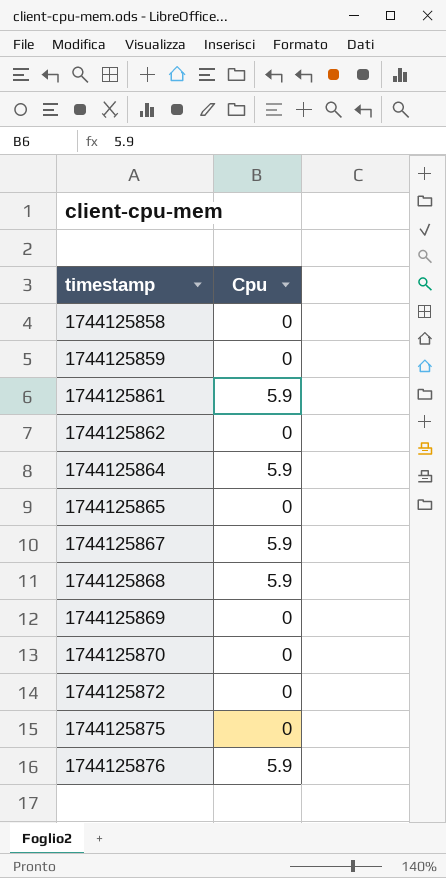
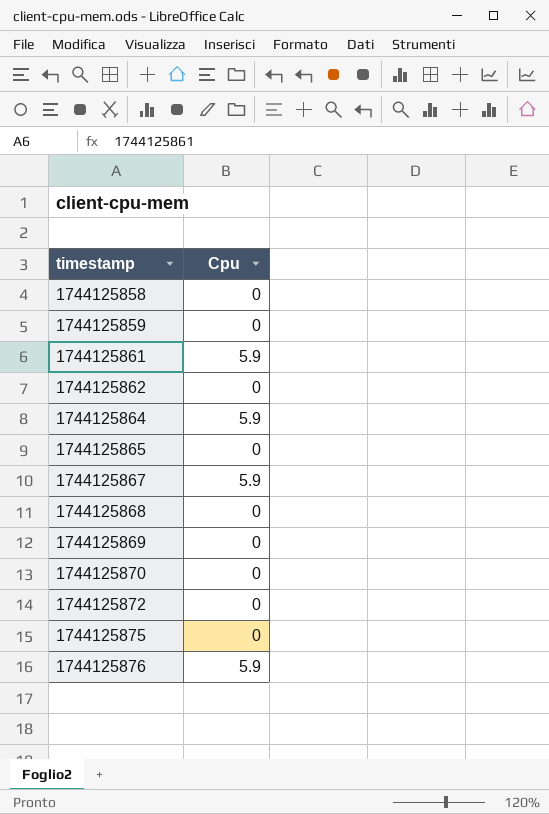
1744125868 | Cpu: 5.9 -> 0

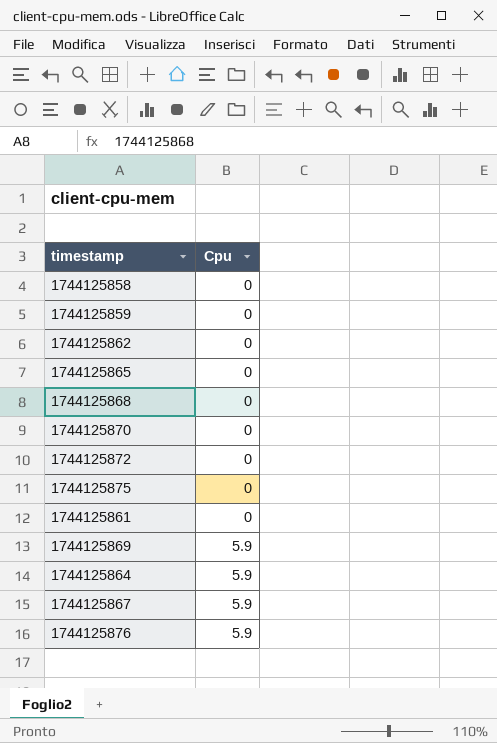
row order: timestamp ascending -> Cpu ascending
1744125861 | Cpu: 5.9 -> 0
1744125869 | Cpu: 0 -> 5.9

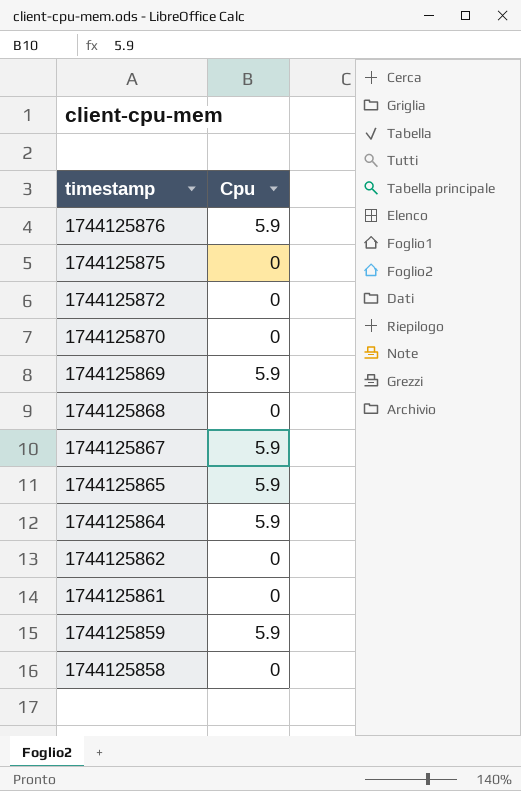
row order: Cpu ascending -> timestamp descending
1744125865 | Cpu: 0 -> 5.9
1744125859 | Cpu: 0 -> 5.9

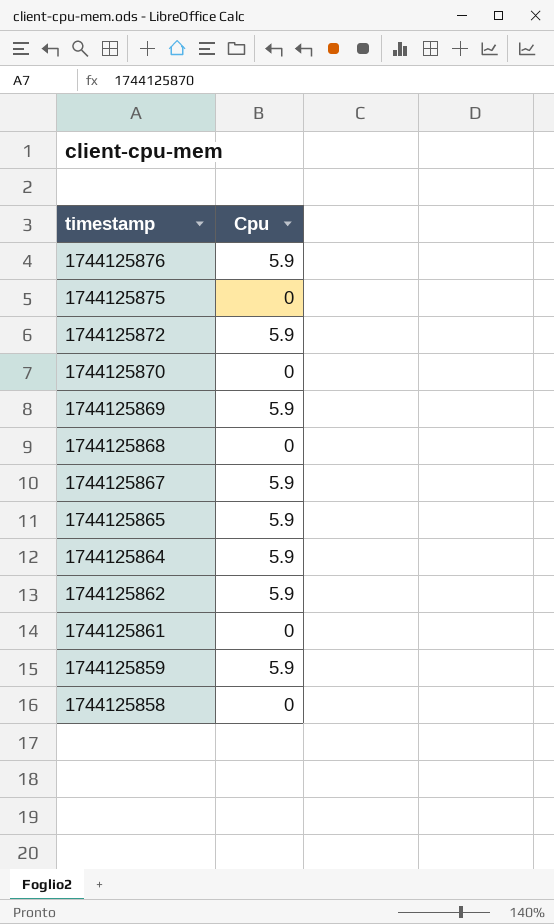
1744125872 | Cpu: 0 -> 5.9
1744125862 | Cpu: 0 -> 5.9

